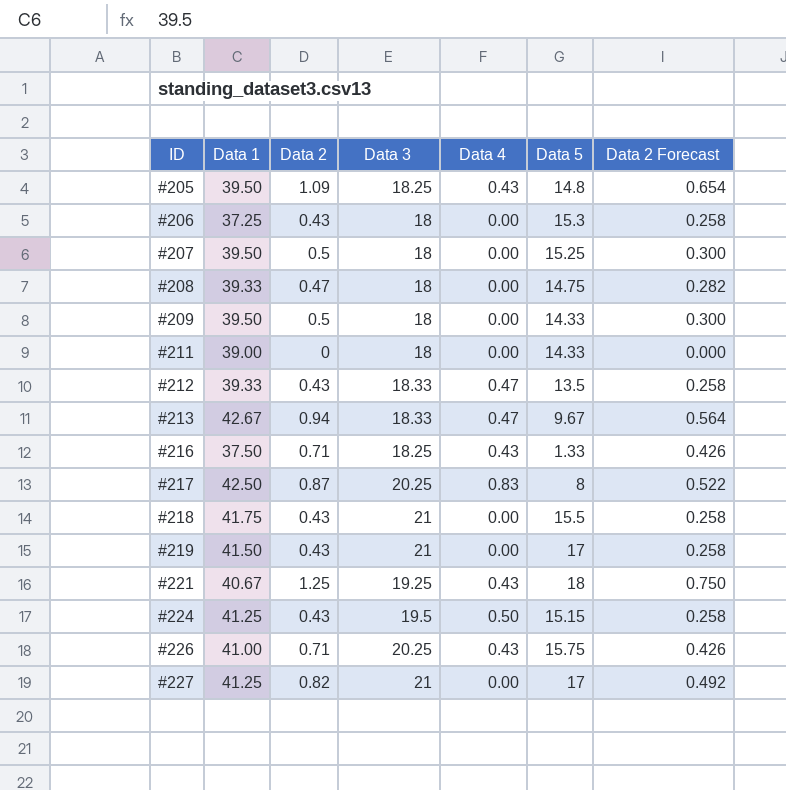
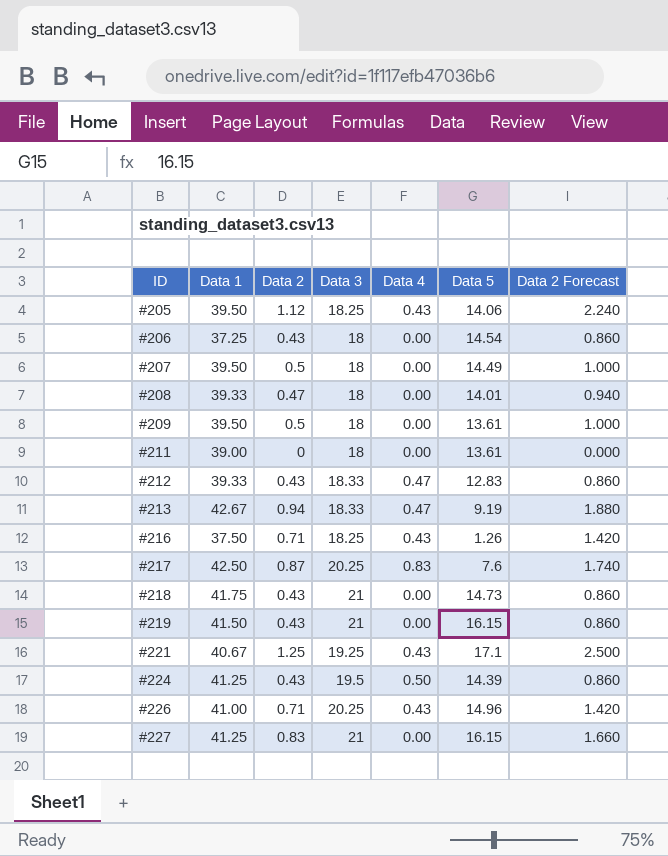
column Data 2 Forecast | formula: [Data 2] * 0.6 -> [Data 2] * 2
#205 | Data 2: 1.09 -> 1.12
#205 | Data 5: 14.8 -> 14.06
#206 | Data 5: 15.3 -> 14.54
#207 | Data 5: 15.25 -> 14.49
#208 | Data 5: 14.75 -> 14.01
#209 | Data 5: 14.33 -> 13.61
#211 | Data 5: 14.33 -> 13.61
#212 | Data 5: 13.5 -> 12.83
#213 | Data 5: 9.67 -> 9.19
#216 | Data 5: 1.33 -> 1.26
#217 | Data 5: 8 -> 7.6
#218 | Data 5: 15.5 -> 14.73
#219 | Data 5: 17 -> 16.15
#221 | Data 5: 18 -> 17.1
#224 | Data 5: 15.15 -> 14.39
#226 | Data 5: 15.75 -> 14.96
#227 | Data 2: 0.82 -> 0.83
#227 | Data 5: 17 -> 16.15

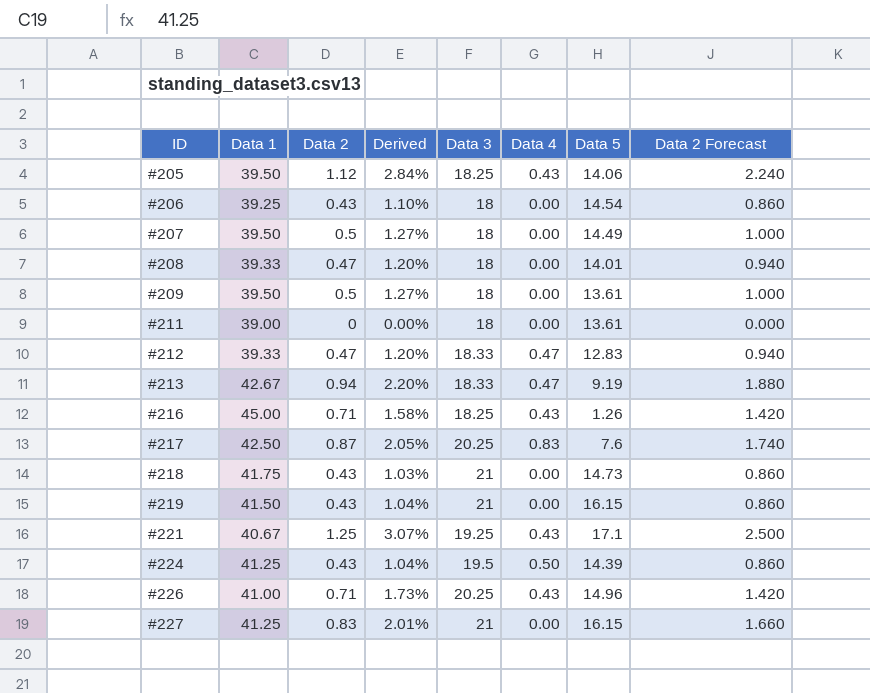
column Derived | formula: none -> [Data 2] / [Data 1]
#206 | Data 1: 37.25 -> 39.25
#212 | Data 2: 0.43 -> 0.47
#212 | Data 2 Forecast: 0.860 -> 0.940
#216 | Data 1: 37.50 -> 45.00

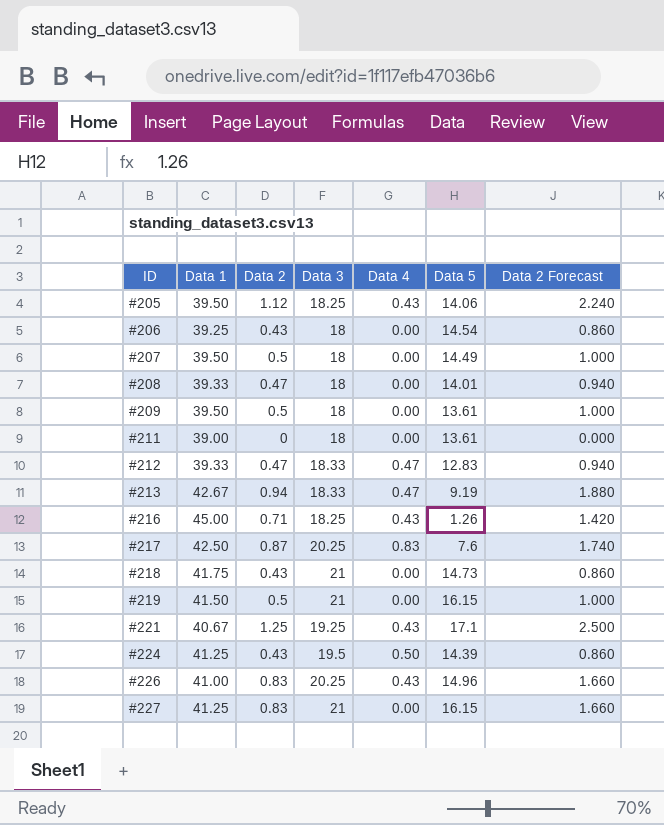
column Derived | formula: [Data 2] / [Data 1] -> none
#219 | Data 2: 0.43 -> 0.5
#219 | Data 2 Forecast: 0.860 -> 1.000
#226 | Data 2: 0.71 -> 0.83
#226 | Data 2 Forecast: 1.420 -> 1.660

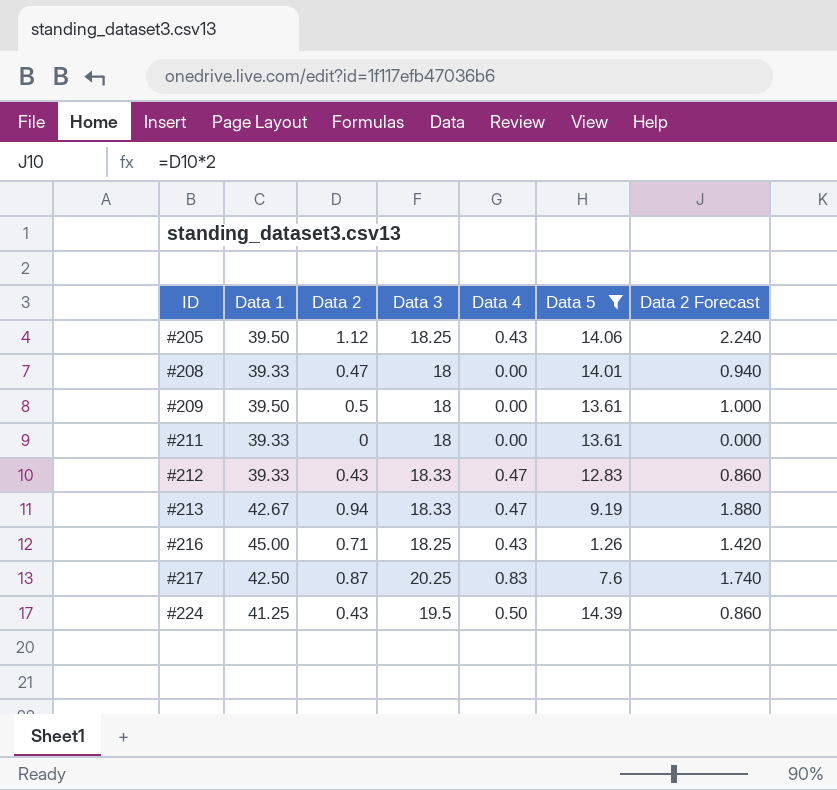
filter: none -> Data 5 <= 14.39
#211 | Data 1: 39.00 -> 39.33
#212 | Data 2: 0.47 -> 0.43
#212 | Data 2 Forecast: 0.940 -> 0.860

